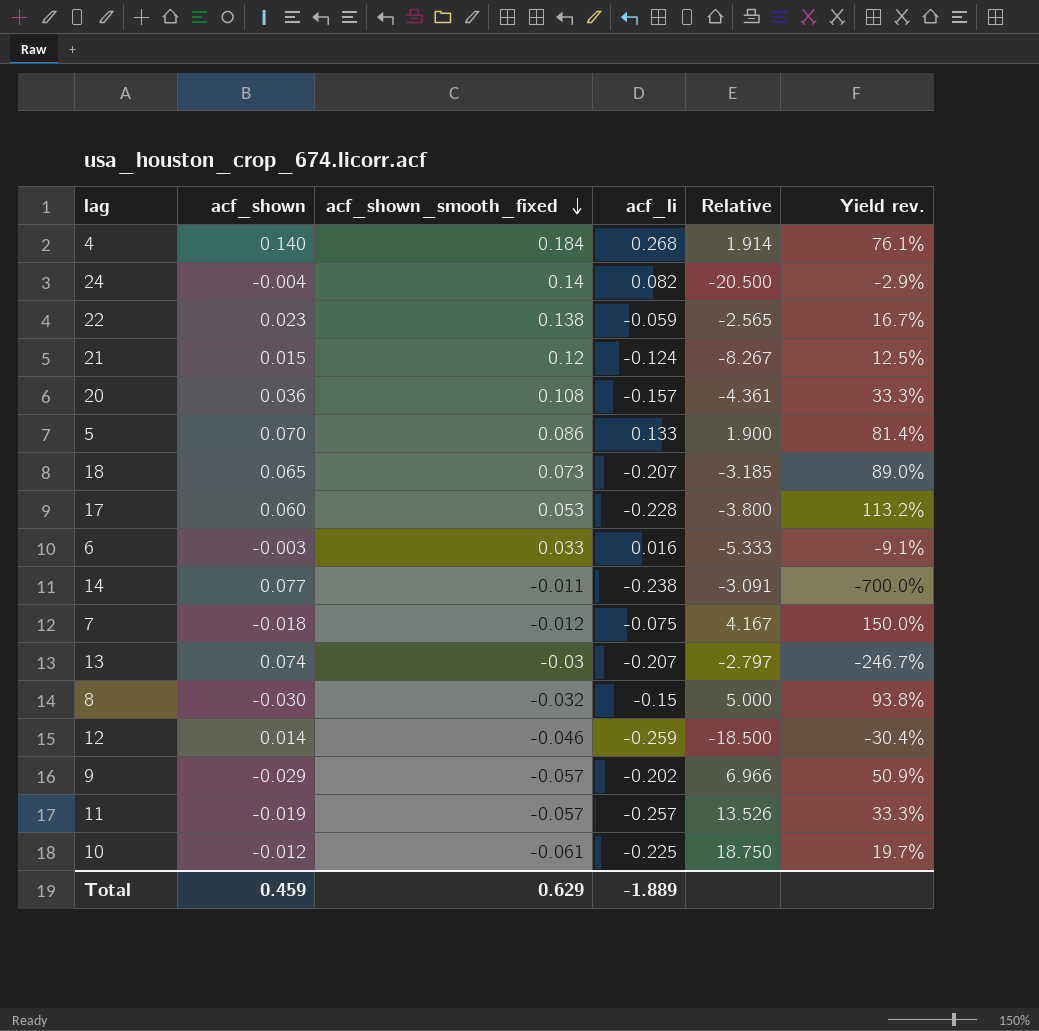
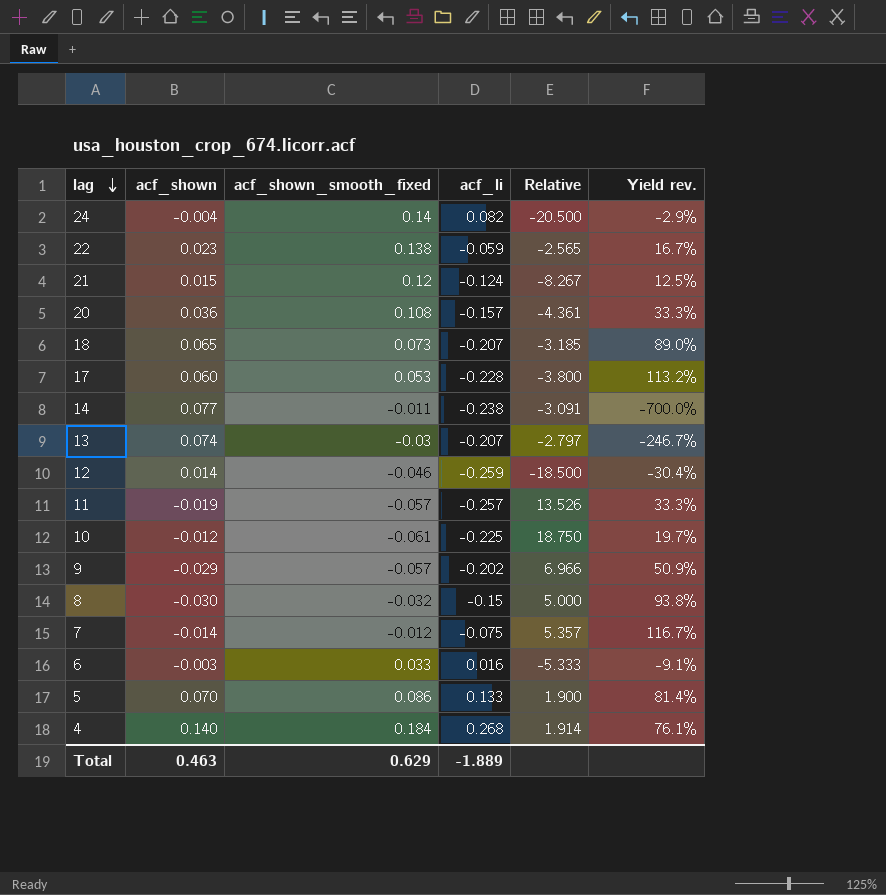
row order: acf_shown_smooth_fixed descending -> lag descending
7 | acf_shown: -0.018 -> -0.014
7 | Relative: 4.167 -> 5.357
7 | Yield rev.: 150.0% -> 116.7%
Total | acf_shown: 0.459 -> 0.463

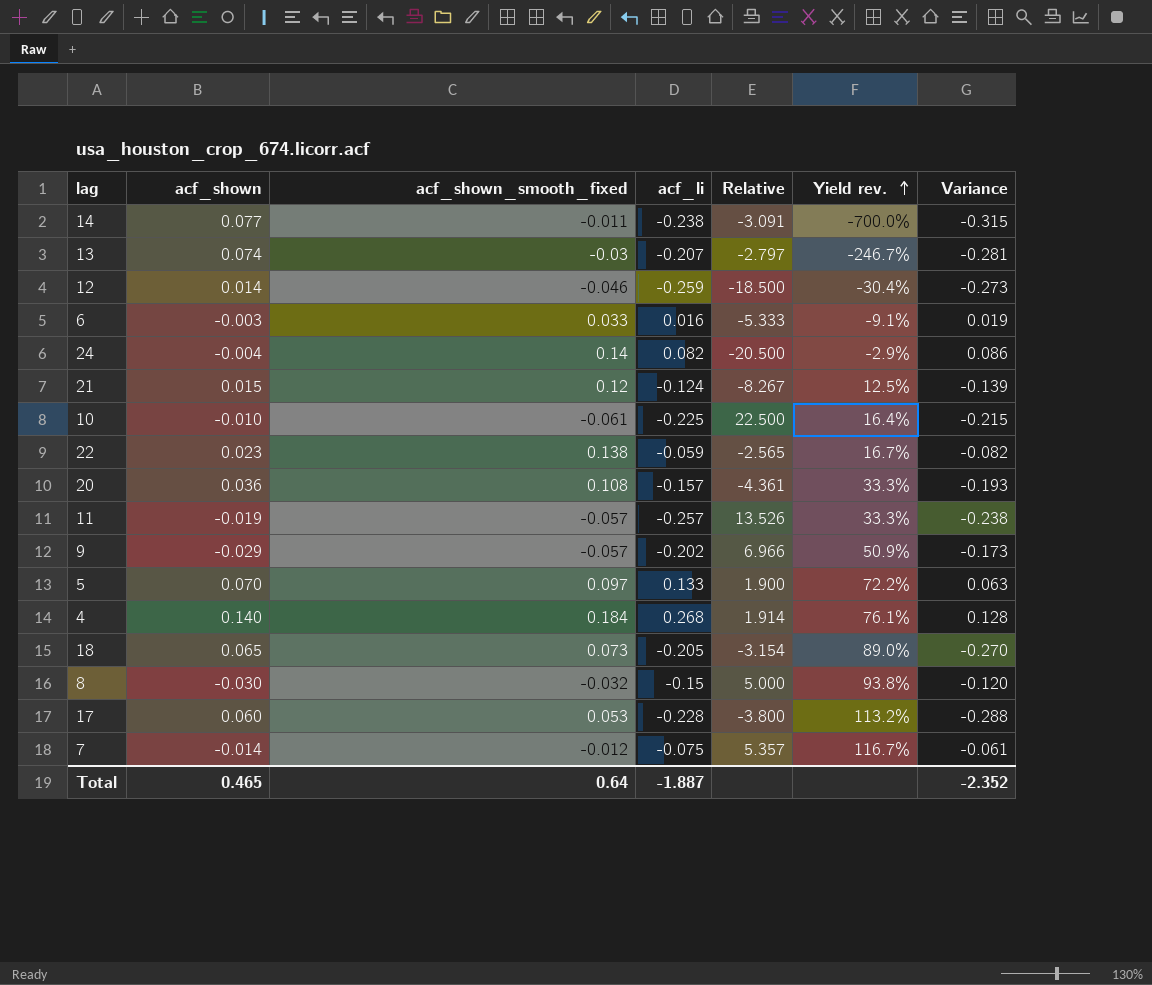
row order: lag descending -> Yield rev. ascending
column Variance | formula: none -> [acf_li] - [acf_shown]
10 | acf_shown: -0.012 -> -0.010
10 | Relative: 18.750 -> 22.500
10 | Yield rev.: 19.7% -> 16.4%
5 | acf_shown_smooth_fixed: 0.086 -> 0.097
5 | Yield rev.: 81.4% -> 72.2%
18 | acf_li: -0.207 -> -0.205
18 | Relative: -3.185 -> -3.154
Total | acf_shown: 0.463 -> 0.465
Total | acf_shown_smooth_fixed: 0.629 -> 0.64
Total | acf_li: -1.889 -> -1.887

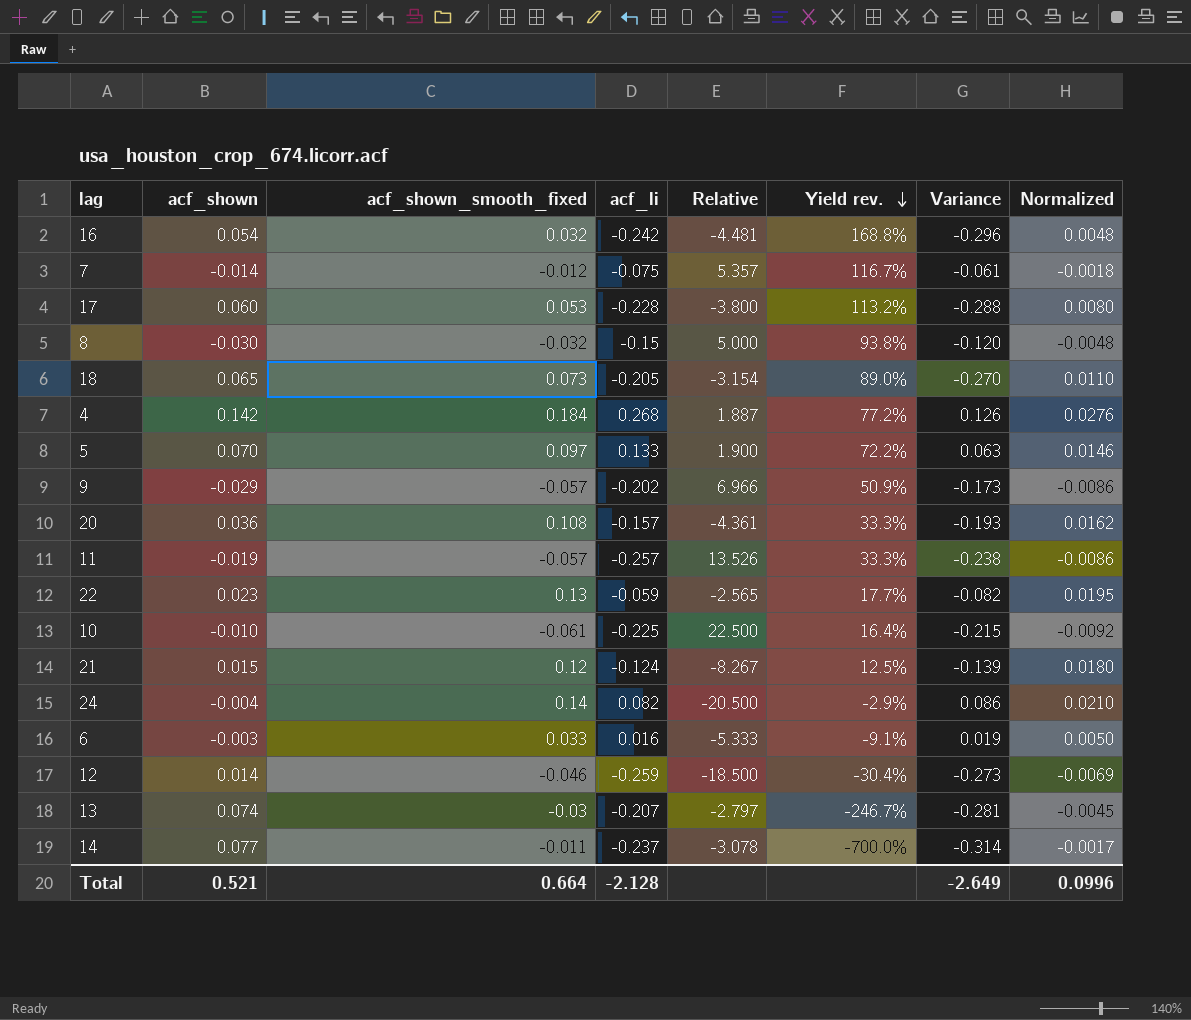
row order: Yield rev. ascending -> Yield rev. descending
column Normalized | formula: none -> [acf_shown_smooth_fixed] * 0.15
row 16: none -> 0.054 | 0.032 | -0.242 | -4.481 | 168.8% | -0.296 | 0.0048
4 | acf_shown: 0.140 -> 0.142
4 | Relative: 1.914 -> 1.887
4 | Yield rev.: 76.1% -> 77.2%
4 | Variance: 0.128 -> 0.126
22 | acf_shown_smooth_fixed: 0.138 -> 0.13
22 | Yield rev.: 16.7% -> 17.7%
14 | acf_li: -0.238 -> -0.237
14 | Relative: -3.091 -> -3.078
14 | Variance: -0.315 -> -0.314
Total | acf_shown: 0.465 -> 0.521
Total | acf_shown_smooth_fixed: 0.64 -> 0.664
Total | acf_li: -1.887 -> -2.128
Total | Variance: -2.352 -> -2.649

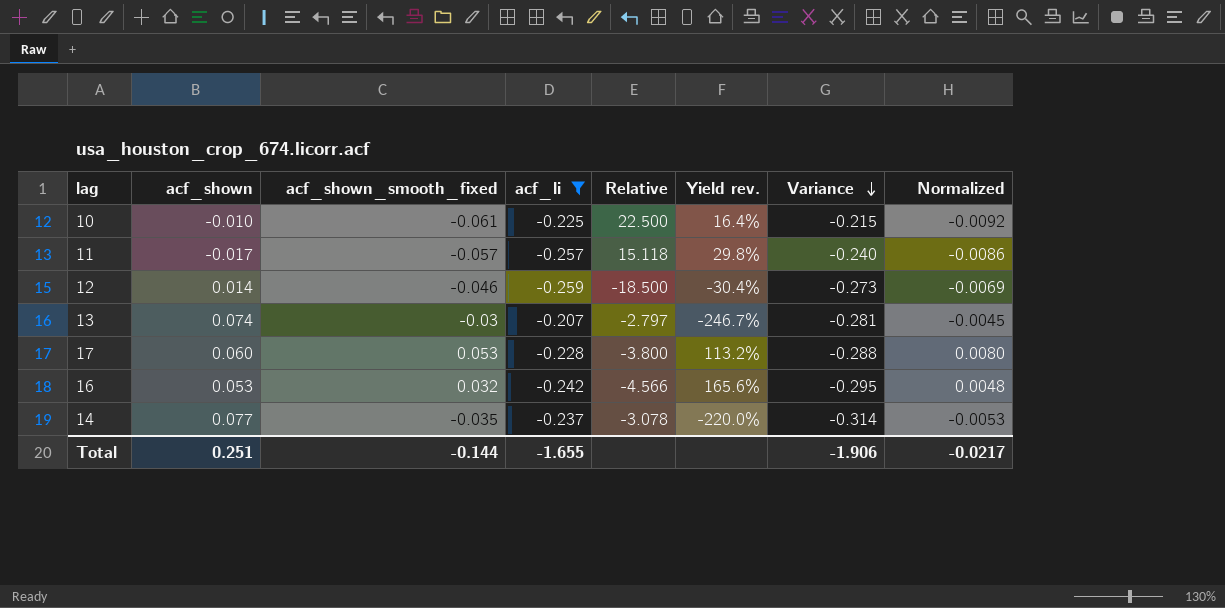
filter: none -> acf_li <= -0.207
row order: Yield rev. descending -> Variance descending
11 | acf_shown: -0.019 -> -0.017
11 | Relative: 13.526 -> 15.118
11 | Yield rev.: 33.3% -> 29.8%
11 | Variance: -0.238 -> -0.240
16 | acf_shown: 0.054 -> 0.053
16 | Relative: -4.481 -> -4.566
16 | Yield rev.: 168.8% -> 165.6%
16 | Variance: -0.296 -> -0.295
14 | acf_shown_smooth_fixed: -0.011 -> -0.035
14 | Yield rev.: -700.0% -> -220.0%
14 | Normalized: -0.0017 -> -0.0053
Total | acf_shown: 0.521 -> 0.251
Total | acf_shown_smooth_fixed: 0.664 -> -0.144
Total | acf_li: -2.128 -> -1.655
Total | Variance: -2.649 -> -1.906
Total | Normalized: 0.0996 -> -0.0217

